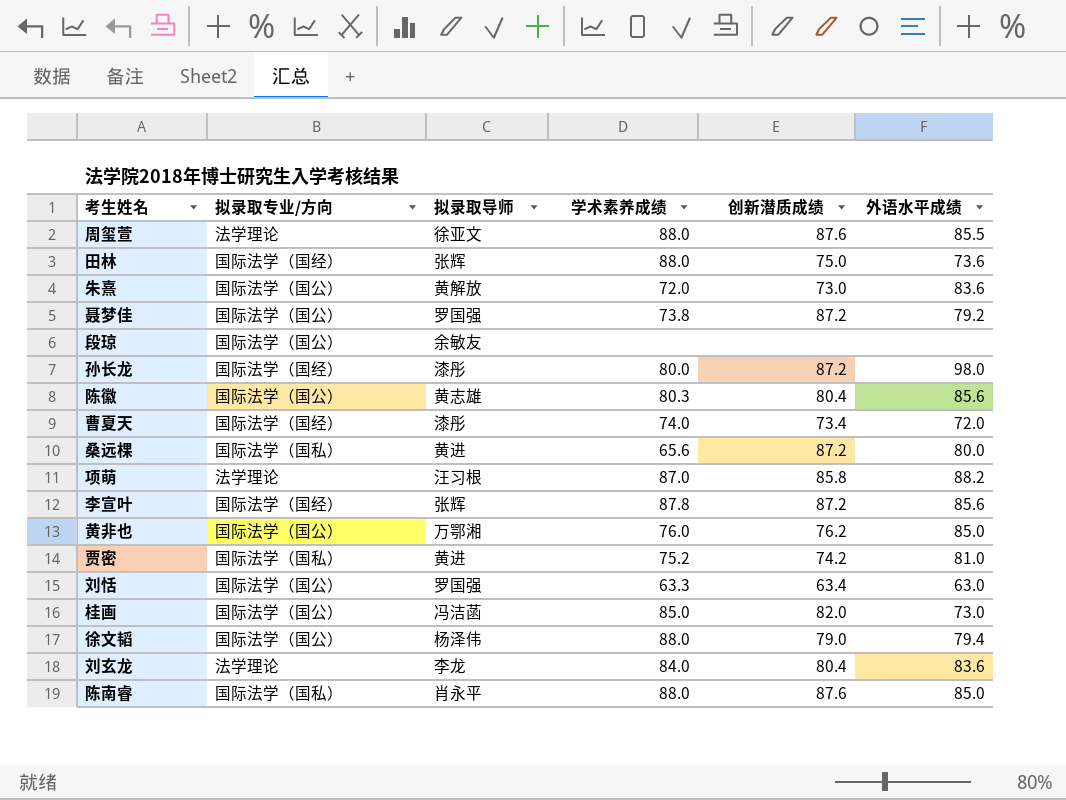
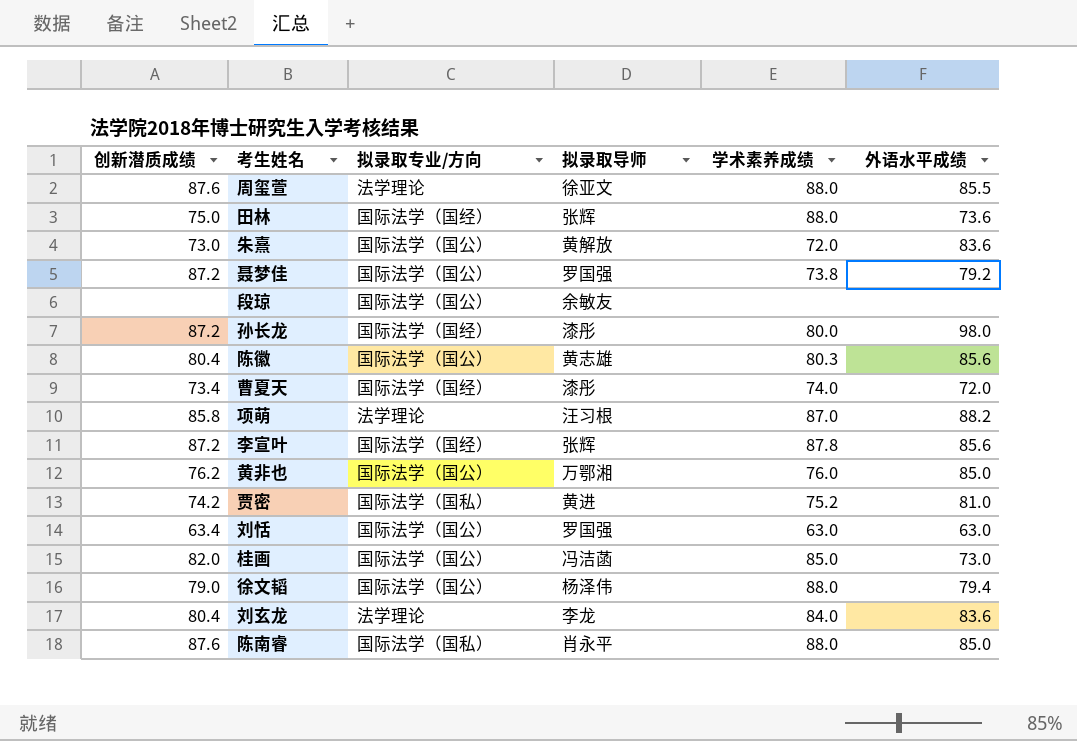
column 创新潜质成绩 | position: 5 -> 1
row 桑远棵: 国际法学（国私） | 黄进 | 65.6 | 87.2 | 80.0 -> none
刘恬 | 学术素养成绩: 63.3 -> 63.0

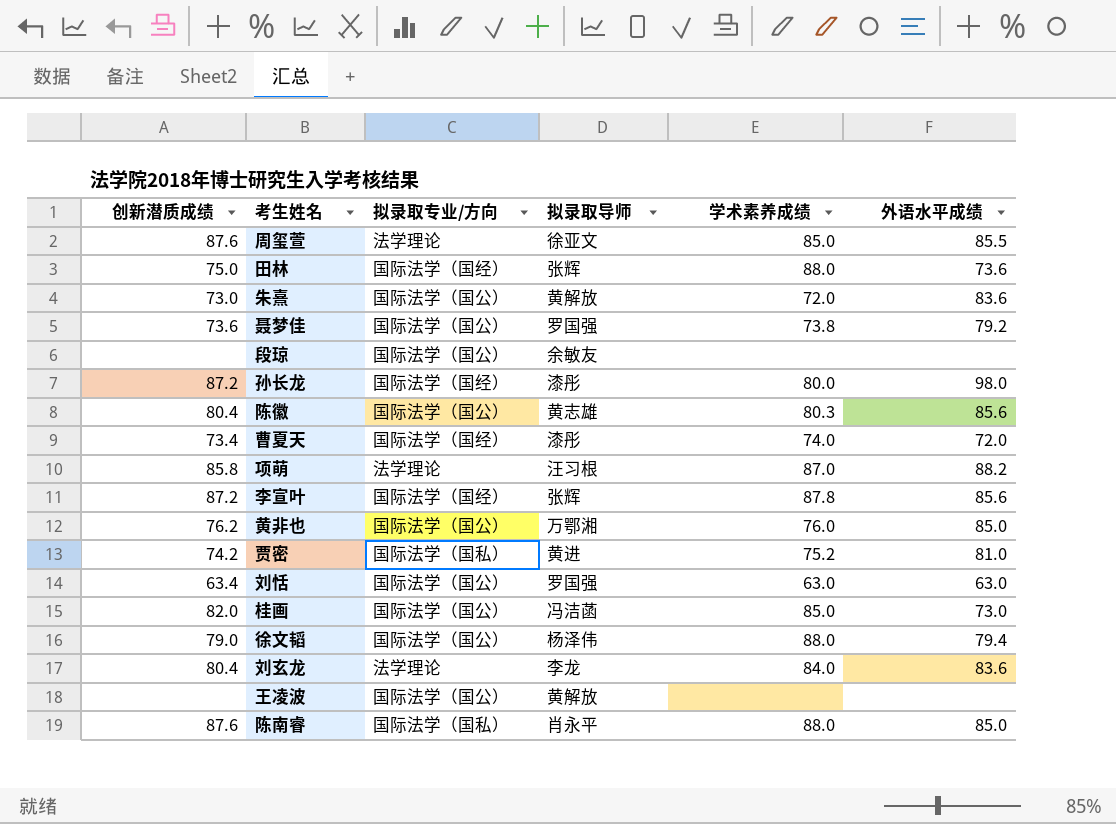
周玺萱 | 学术素养成绩: 88.0 -> 85.0
聂梦佳 | 创新潜质成绩: 87.2 -> 73.6
row 王凌波: none -> none | 国际法学（国公） | 黄解放 | none | none

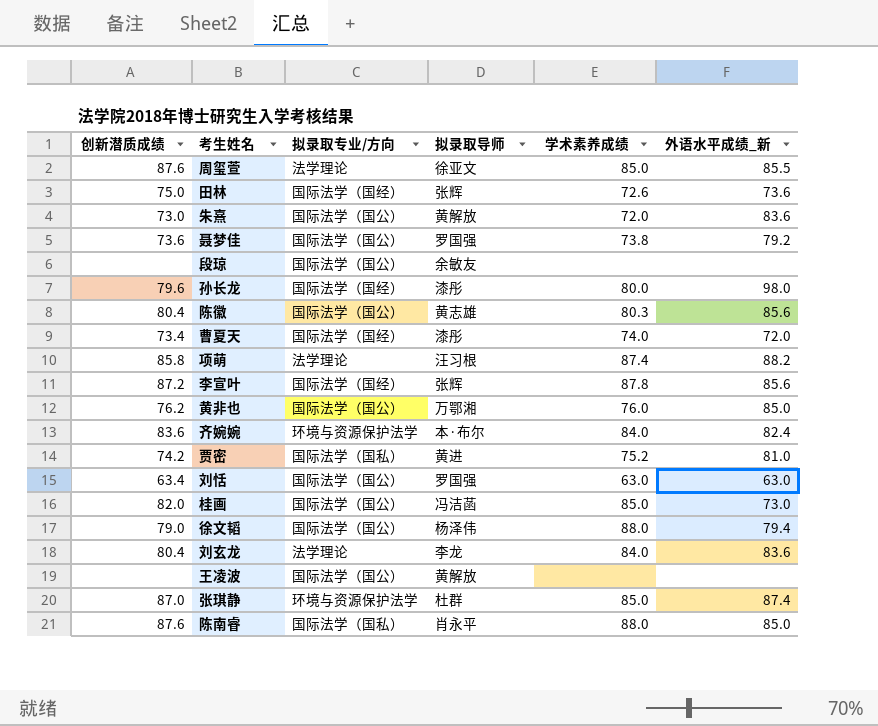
column name: 外语水平成绩 -> 外语水平成绩_新
田林 | 学术素养成绩: 88.0 -> 72.6
孙长龙 | 创新潜质成绩: 87.2 -> 79.6
项萌 | 学术素养成绩: 87.0 -> 87.4
row 齐婉婉: none -> 83.6 | 环境与资源保护法学 | 本·布尔 | 84.0 | 82.4
row 张琪静: none -> 87.0 | 环境与资源保护法学 | 杜群 | 85.0 | 87.4

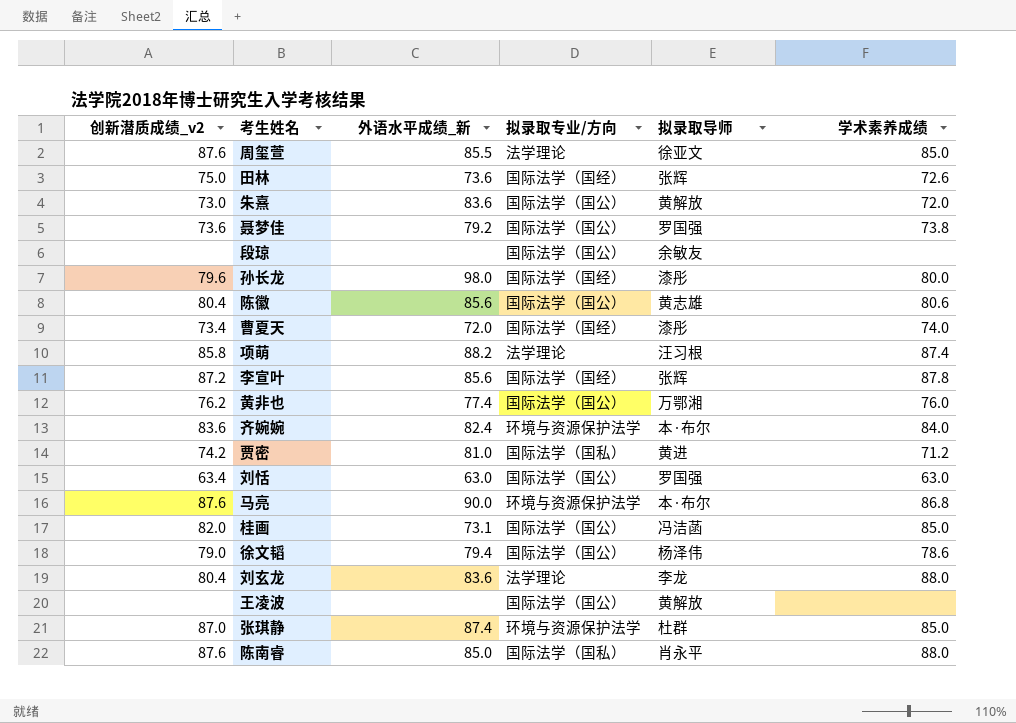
column name: 创新潜质成绩 -> 创新潜质成绩_v2
column 外语水平成绩_新 | position: 6 -> 3
陈徽 | 学术素养成绩: 80.3 -> 80.6
黄非也 | 外语水平成绩_新: 85.0 -> 77.4
贾密 | 学术素养成绩: 75.2 -> 71.2
row 马亮: none -> 87.6 | 90.0 | 环境与资源保护法学 | 本·布尔 | 86.8
桂画 | 外语水平成绩_新: 73.0 -> 73.1
徐文韬 | 学术素养成绩: 88.0 -> 78.6
刘玄龙 | 学术素养成绩: 84.0 -> 88.0

